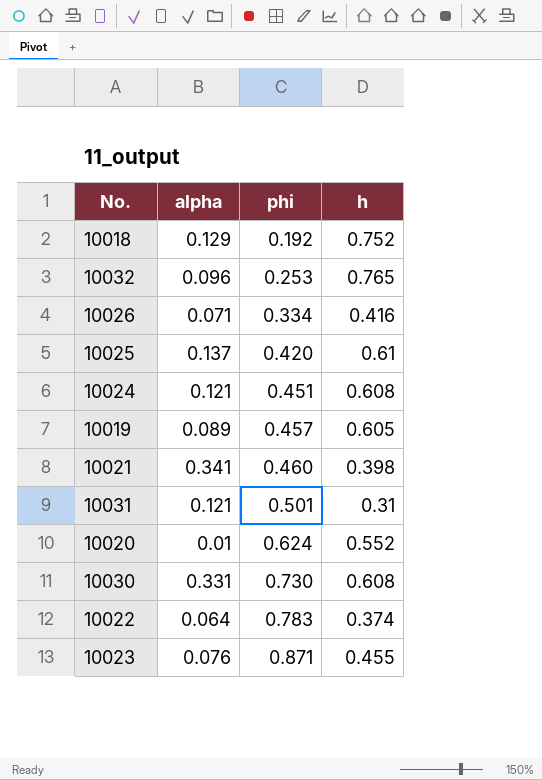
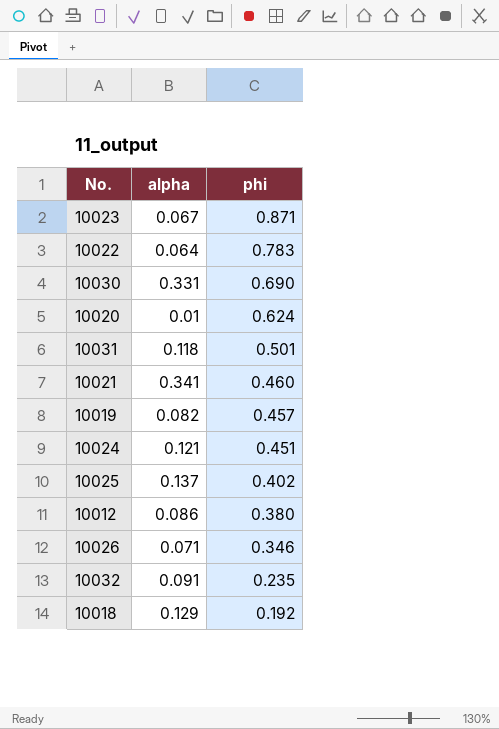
row order: phi ascending -> phi descending
column h | position: 4 -> none
10023 | alpha: 0.076 -> 0.067
10030 | phi: 0.730 -> 0.690
10031 | alpha: 0.121 -> 0.118
10019 | alpha: 0.089 -> 0.082
10025 | phi: 0.420 -> 0.402
row 10012: none -> 0.086 | 0.380
10026 | phi: 0.334 -> 0.346
10032 | alpha: 0.096 -> 0.091
10032 | phi: 0.253 -> 0.235

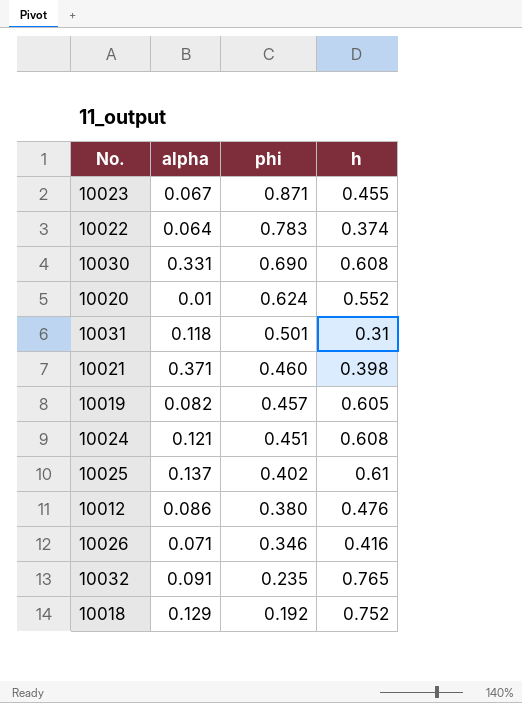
column h | position: none -> 4
10021 | alpha: 0.341 -> 0.371

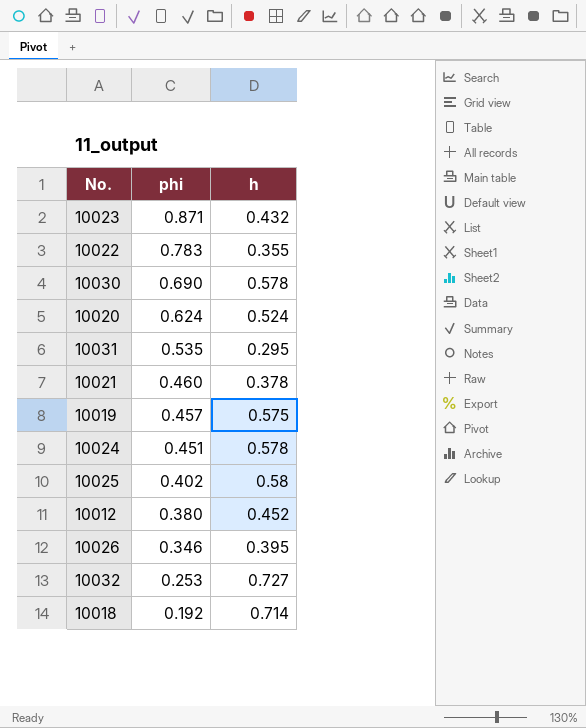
column alpha | position: 2 -> none
10023 | h: 0.455 -> 0.432
10022 | h: 0.374 -> 0.355
10030 | h: 0.608 -> 0.578
10020 | h: 0.552 -> 0.524
10031 | phi: 0.501 -> 0.535
10031 | h: 0.31 -> 0.295
10021 | h: 0.398 -> 0.378
10019 | h: 0.605 -> 0.575
10024 | h: 0.608 -> 0.578
10025 | h: 0.61 -> 0.58
10012 | h: 0.476 -> 0.452
10026 | h: 0.416 -> 0.395
10032 | phi: 0.235 -> 0.253
10032 | h: 0.765 -> 0.727
10018 | h: 0.752 -> 0.714

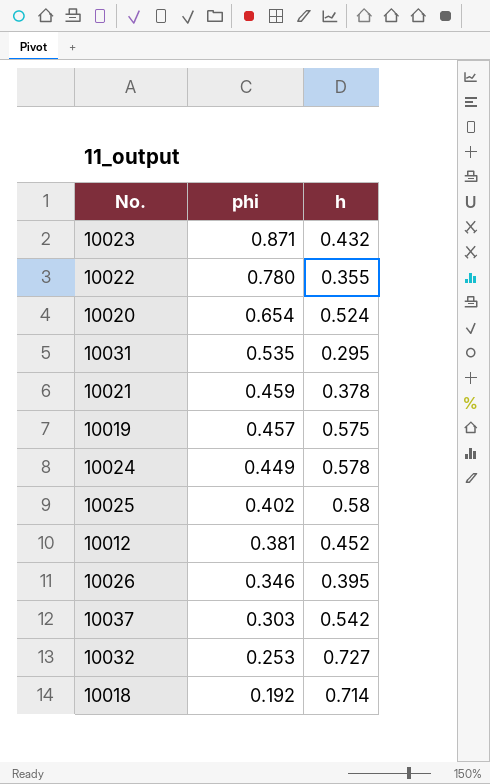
row 10030: 0.690 | 0.578 -> none
10022 | phi: 0.783 -> 0.780
10020 | phi: 0.624 -> 0.654
10021 | phi: 0.460 -> 0.459
10024 | phi: 0.451 -> 0.449
10012 | phi: 0.380 -> 0.381
row 10037: none -> 0.303 | 0.542

